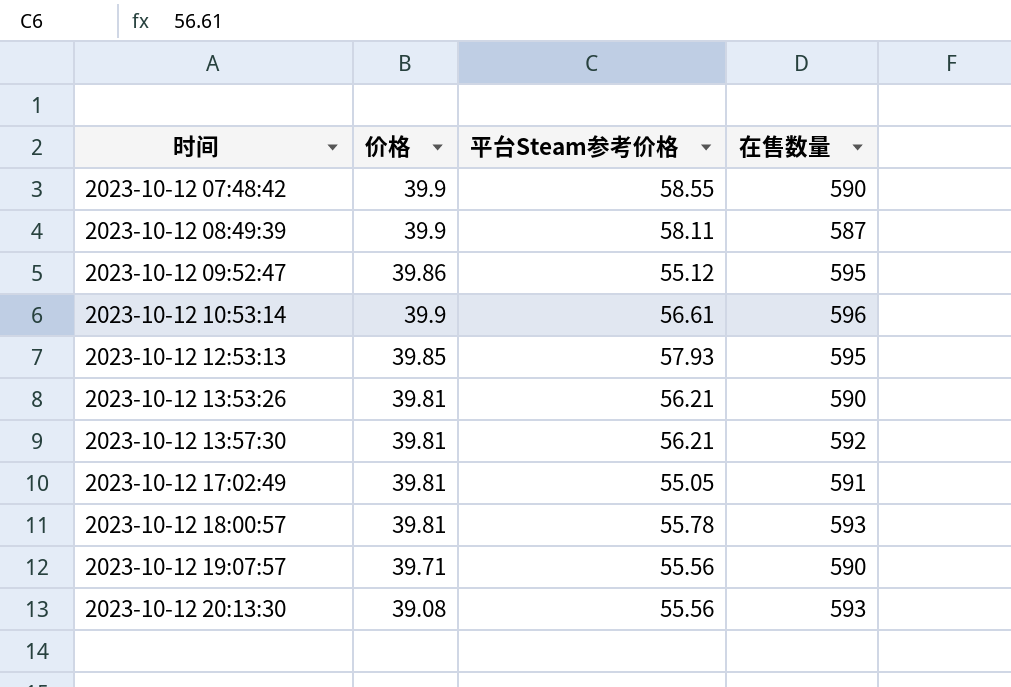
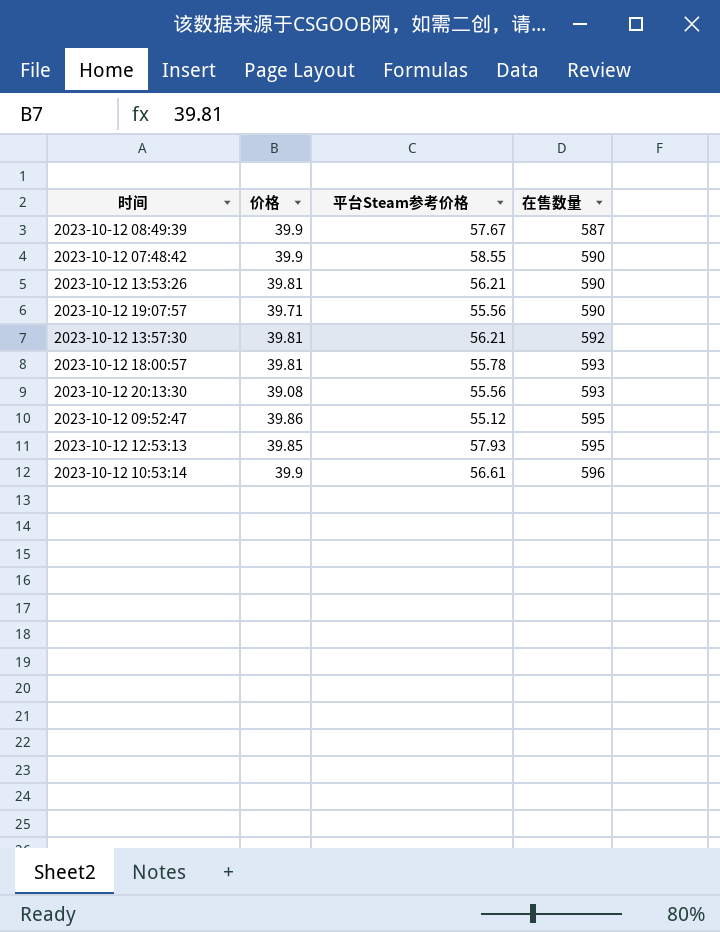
row order: 时间 ascending -> 在售数量 ascending
row 2023-10-12 17:02:49: 39.81 | 55.05 | 591 -> none
2023-10-12 08:49:39 | 平台Steam参考价格: 58.11 -> 57.67

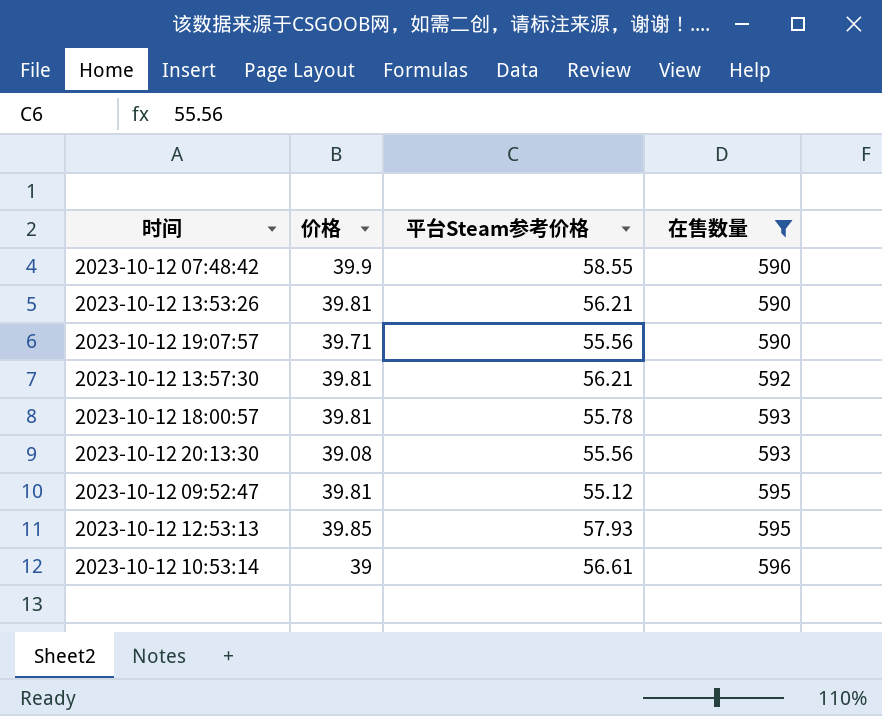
filter: none -> 在售数量 != 587
2023-10-12 09:52:47 | 价格: 39.86 -> 39.81
2023-10-12 10:53:14 | 价格: 39.9 -> 39

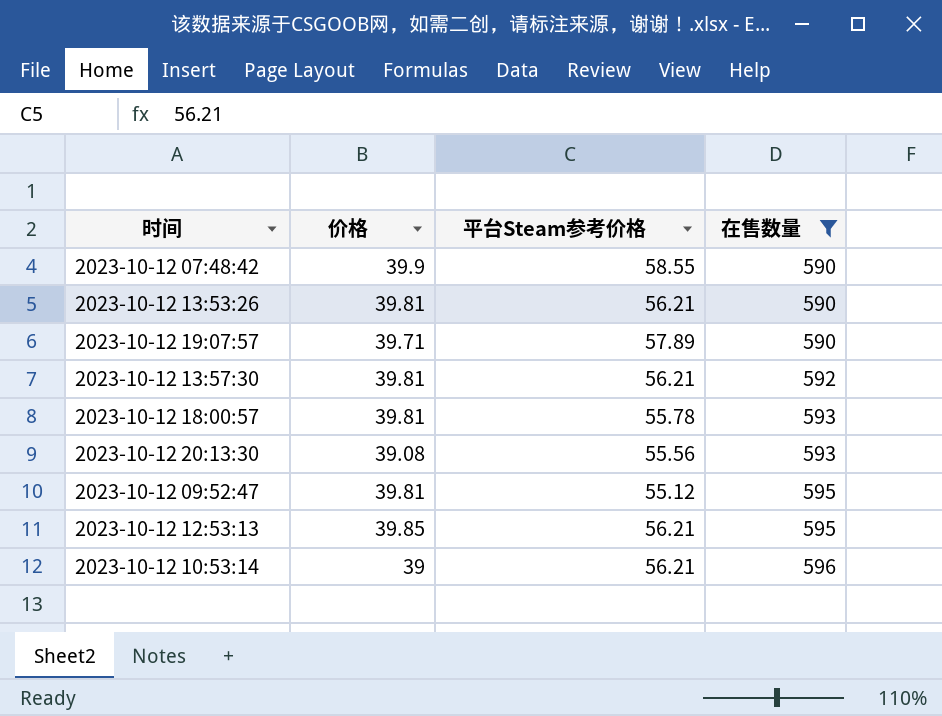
2023-10-12 19:07:57 | 平台Steam参考价格: 55.56 -> 57.89
2023-10-12 12:53:13 | 平台Steam参考价格: 57.93 -> 56.21
2023-10-12 10:53:14 | 平台Steam参考价格: 56.61 -> 56.21

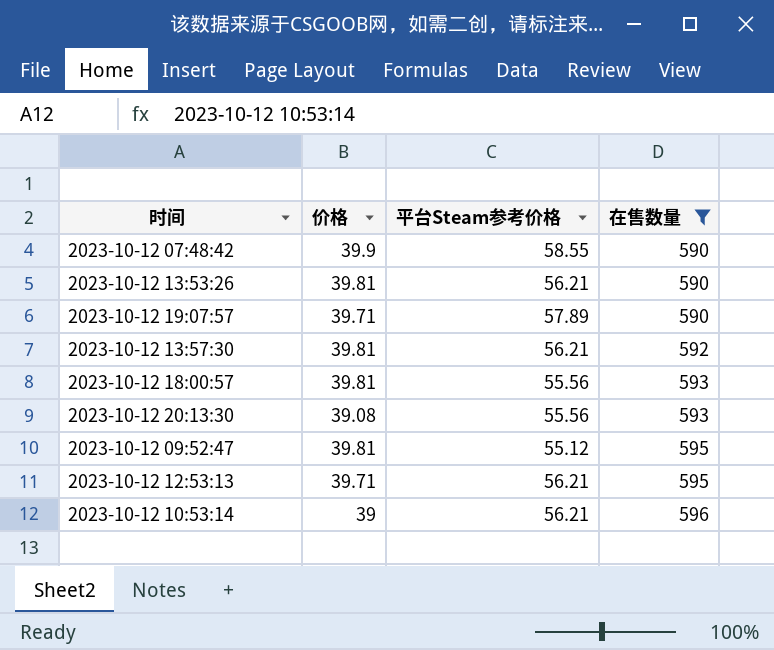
2023-10-12 18:00:57 | 平台Steam参考价格: 55.78 -> 55.56
2023-10-12 12:53:13 | 价格: 39.85 -> 39.71

